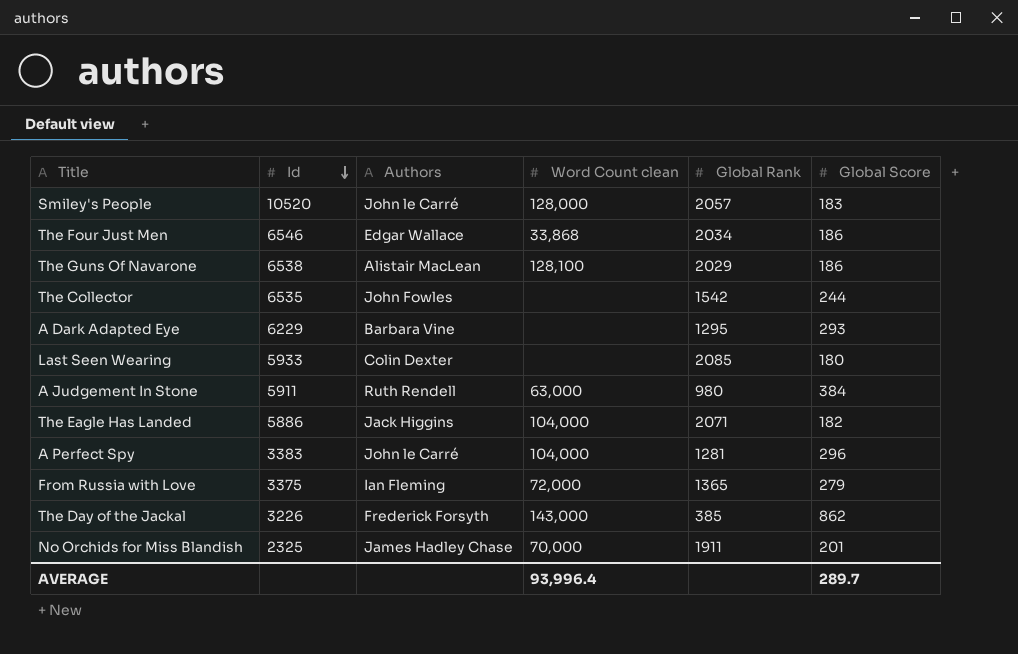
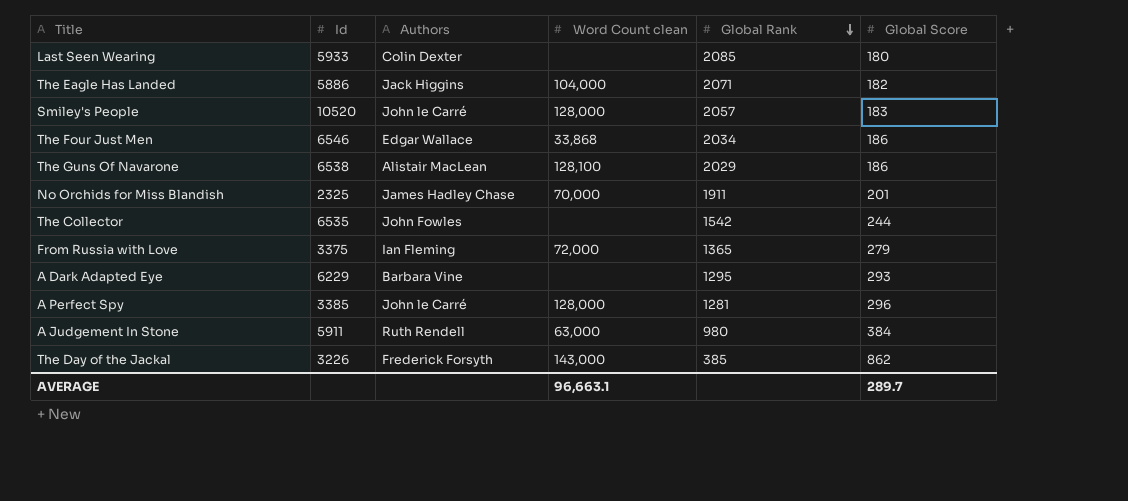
row order: Id descending -> Global Rank descending
A Perfect Spy | Id: 3383 -> 3385
A Perfect Spy | Word Count clean: 104,000 -> 128,000
AVERAGE | Word Count clean: 93,996.4 -> 96,663.1

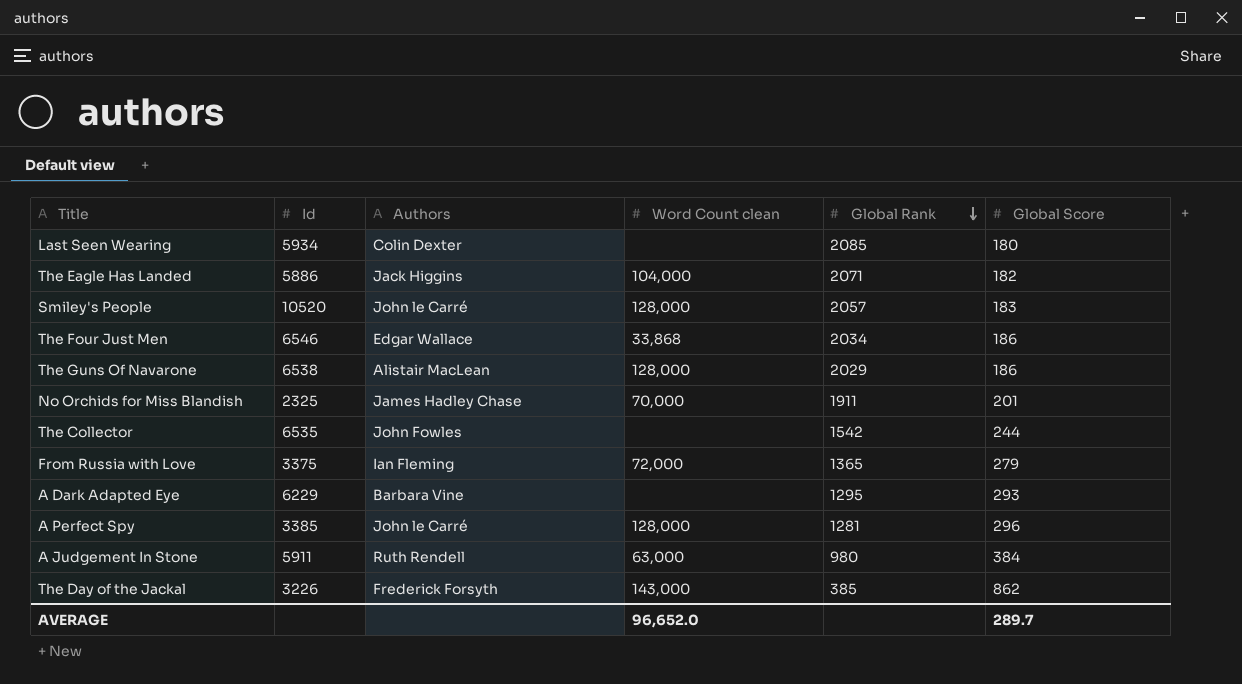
Last Seen Wearing | Id: 5933 -> 5934
The Guns Of Navarone | Word Count clean: 128,100 -> 128,000
AVERAGE | Word Count clean: 96,663.1 -> 96,652.0

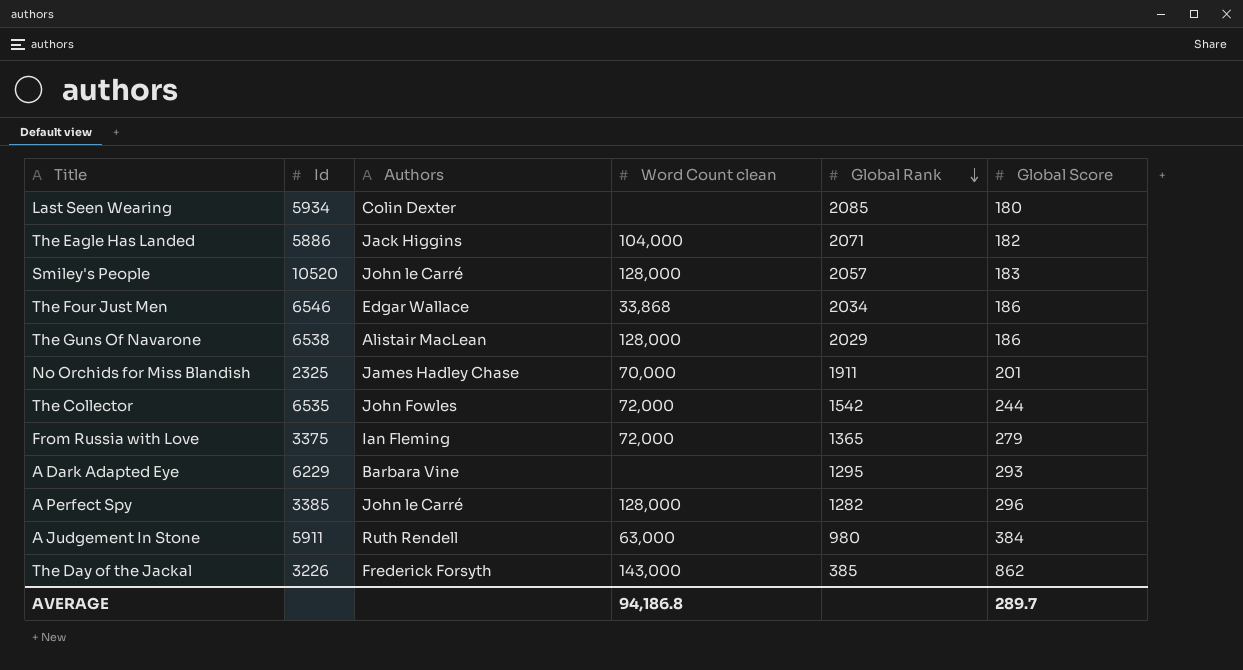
The Collector | Word Count clean: none -> 72,000
A Perfect Spy | Global Rank: 1281 -> 1282
AVERAGE | Word Count clean: 96,652.0 -> 94,186.8

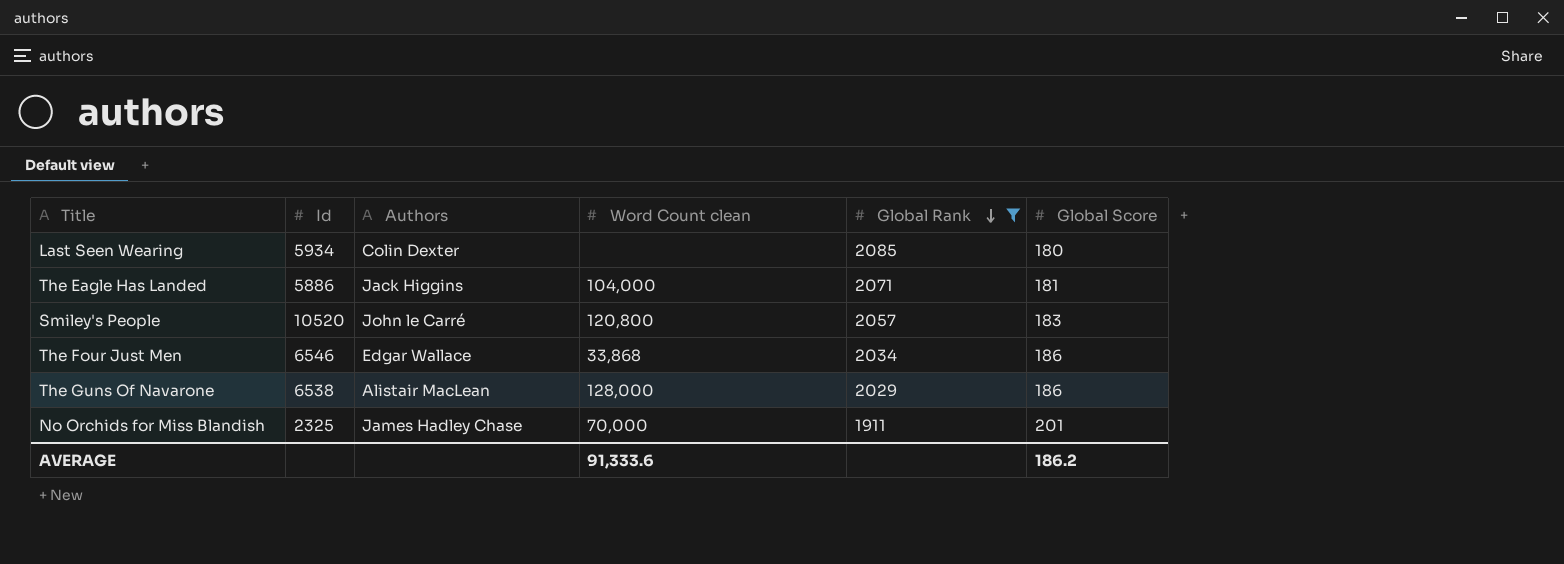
filter: none -> Global Rank >= 1911
The Eagle Has Landed | Global Score: 182 -> 181
Smiley's People | Word Count clean: 128,000 -> 120,800
AVERAGE | Word Count clean: 94,186.8 -> 91,333.6
AVERAGE | Global Score: 289.7 -> 186.2

